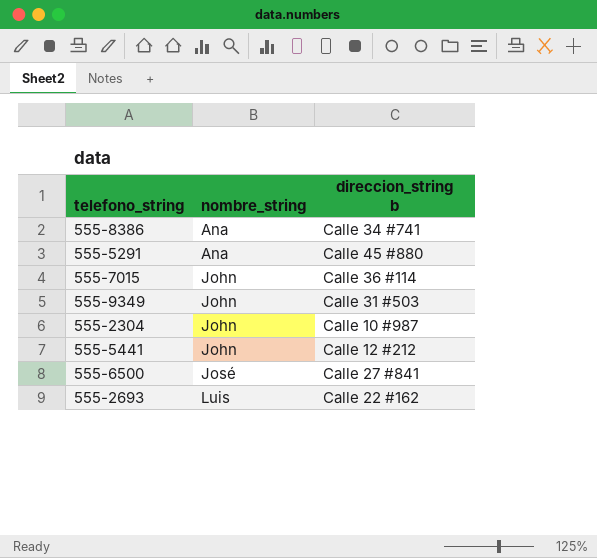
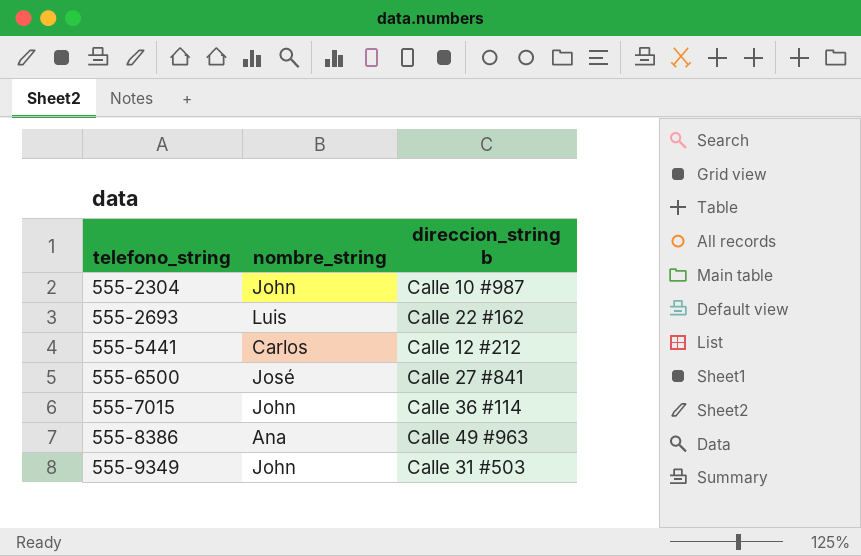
row order: nombre_string ascending -> telefono_string ascending
row 555-5291: Ana | Calle 45 #880 -> none
555-5441 | nombre_string: John -> Carlos
555-8386 | direccion_string b: Calle 34 #741 -> Calle 49 #963

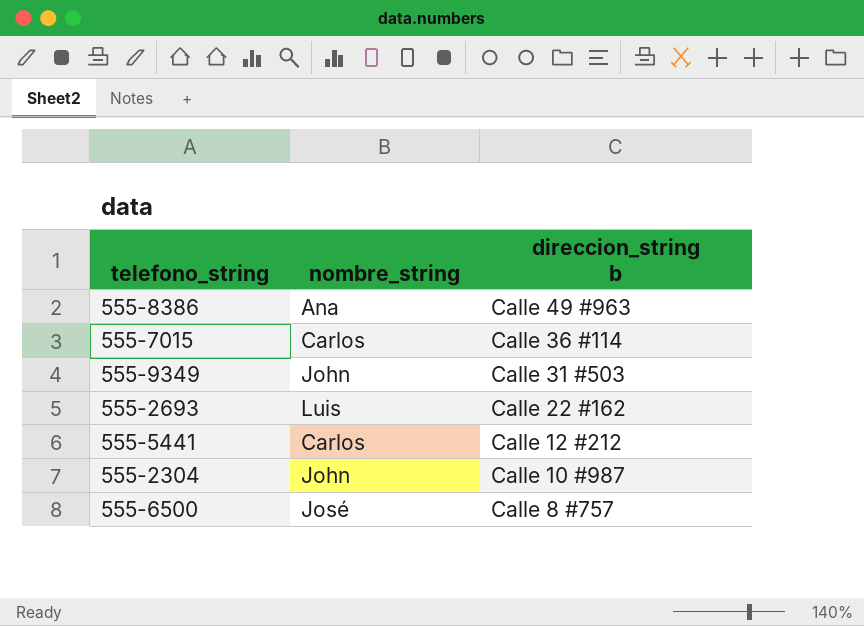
row order: telefono_string ascending -> direccion_string b descending
555-7015 | nombre_string: John -> Carlos
555-6500 | direccion_string b: Calle 27 #841 -> Calle 8 #757

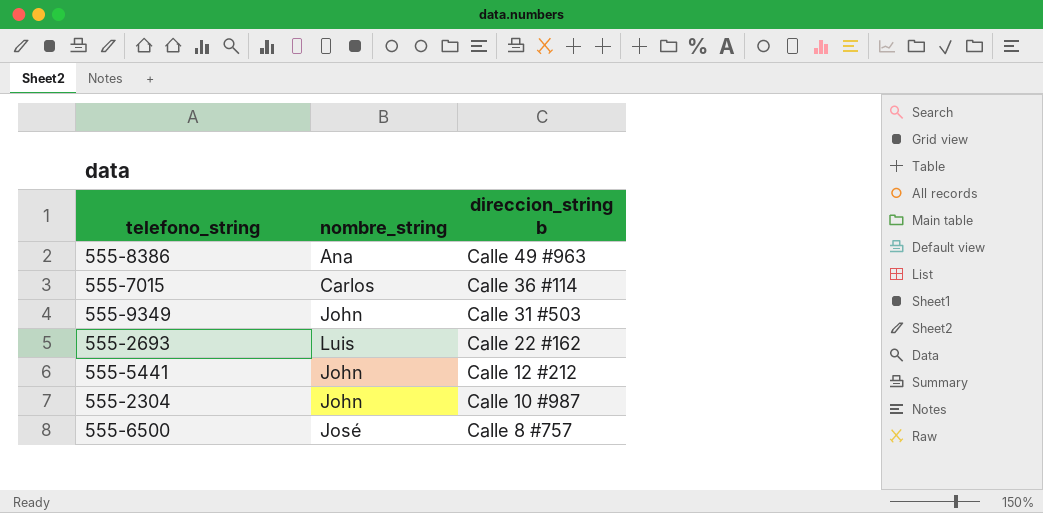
555-5441 | nombre_string: Carlos -> John

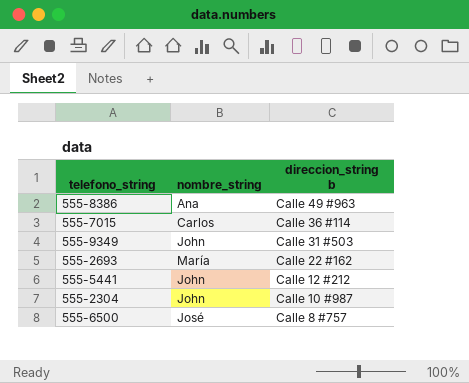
555-2693 | nombre_string: Luis -> María

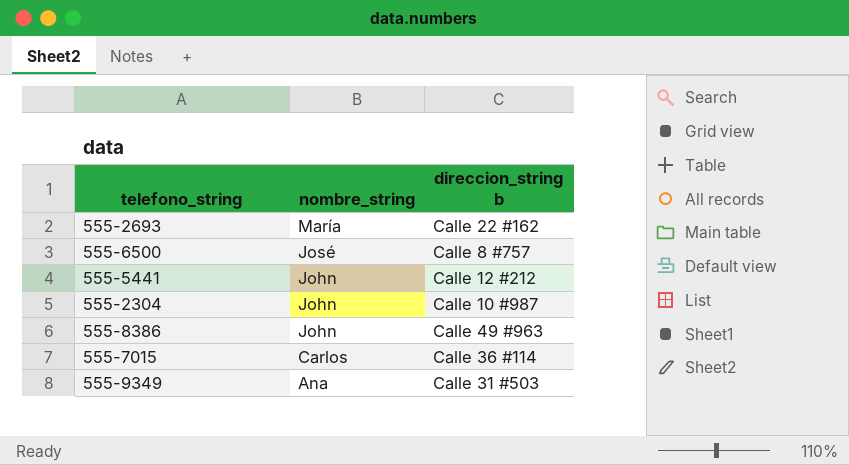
row order: direccion_string b descending -> nombre_string descending
555-8386 | nombre_string: Ana -> John
555-9349 | nombre_string: John -> Ana

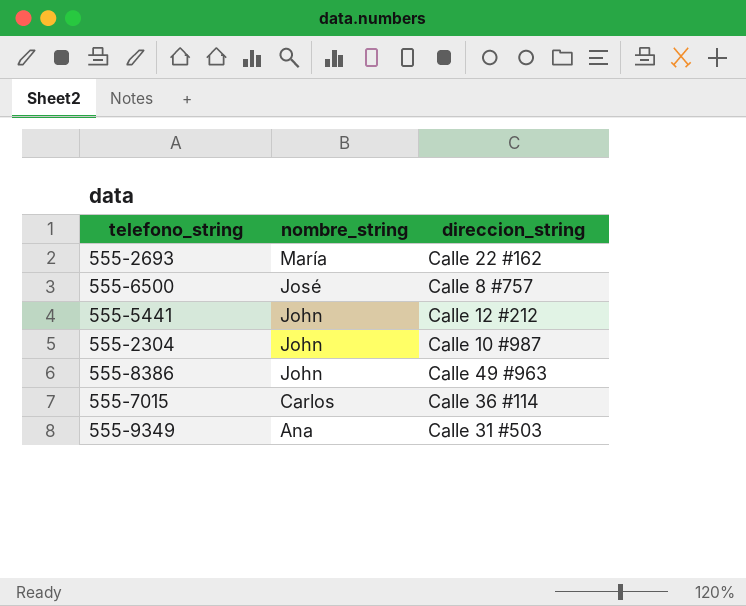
column name: direccion_string b -> direccion_string

